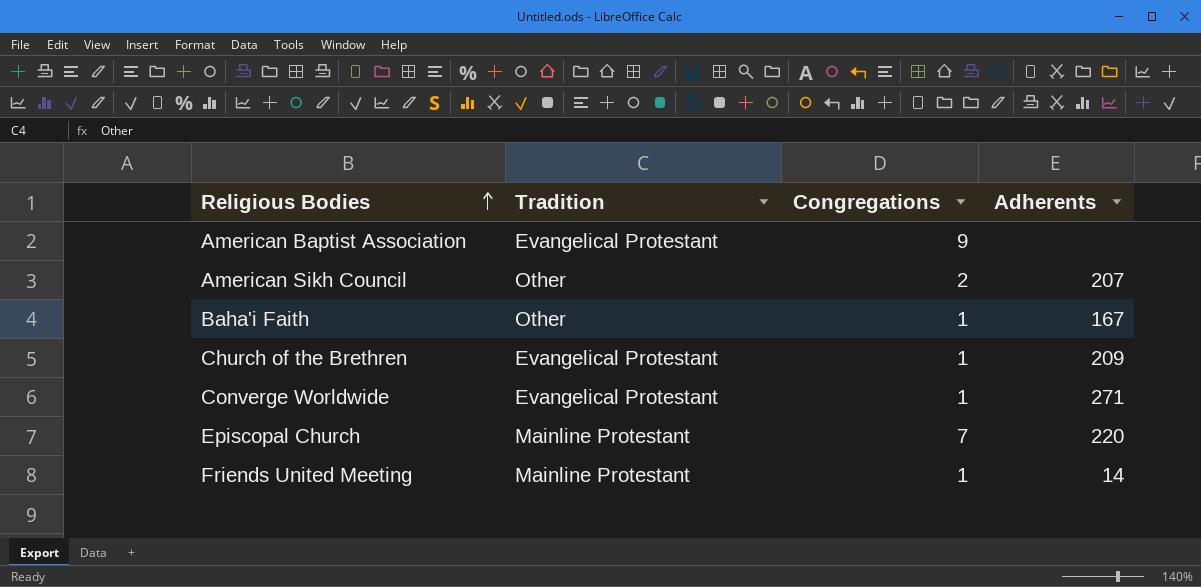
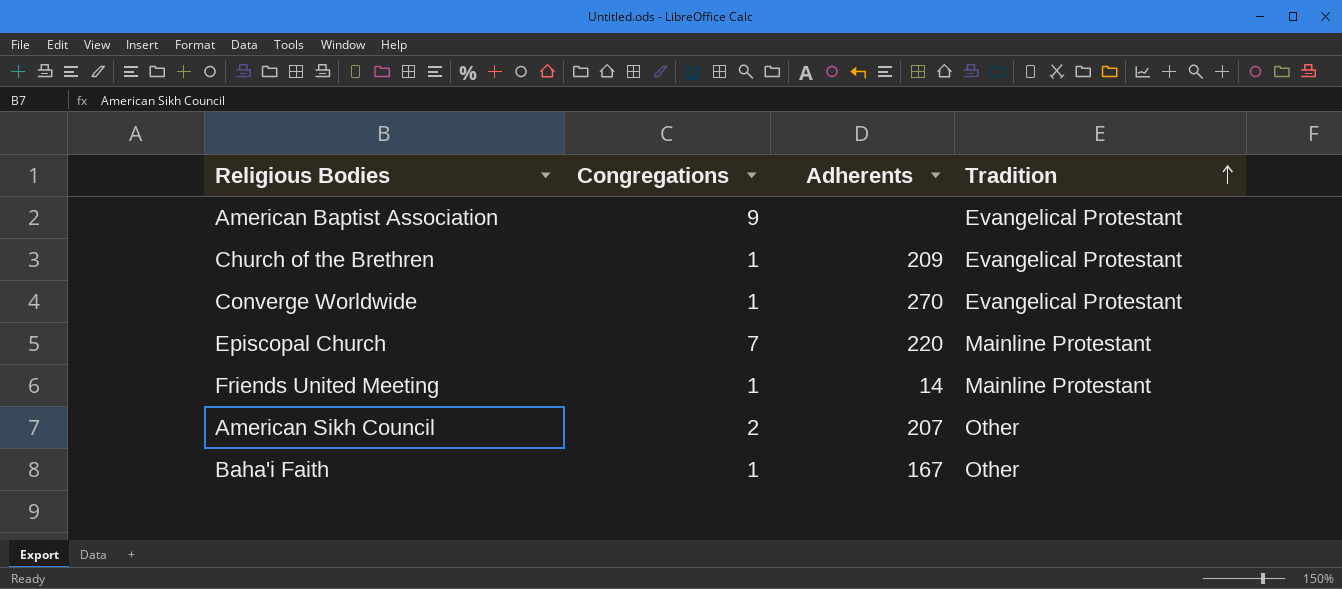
row order: Religious Bodies ascending -> Tradition ascending
column Tradition | position: 2 -> 4
Converge Worldwide | Adherents: 271 -> 270

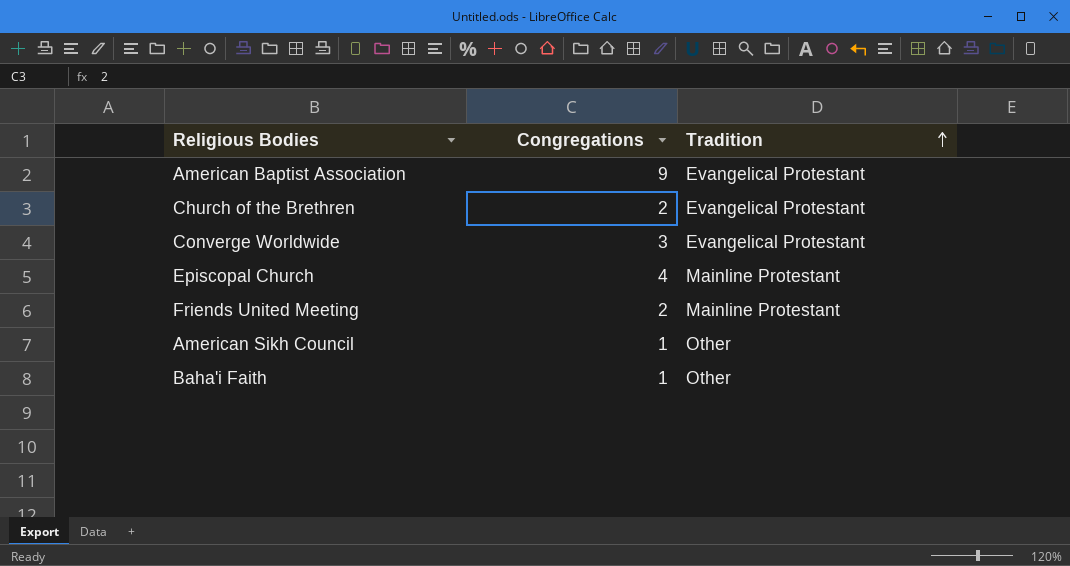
column Adherents | position: 3 -> none
Church of the Brethren | Congregations: 1 -> 2
Converge Worldwide | Congregations: 1 -> 3
Episcopal Church | Congregations: 7 -> 4
Friends United Meeting | Congregations: 1 -> 2
American Sikh Council | Congregations: 2 -> 1

